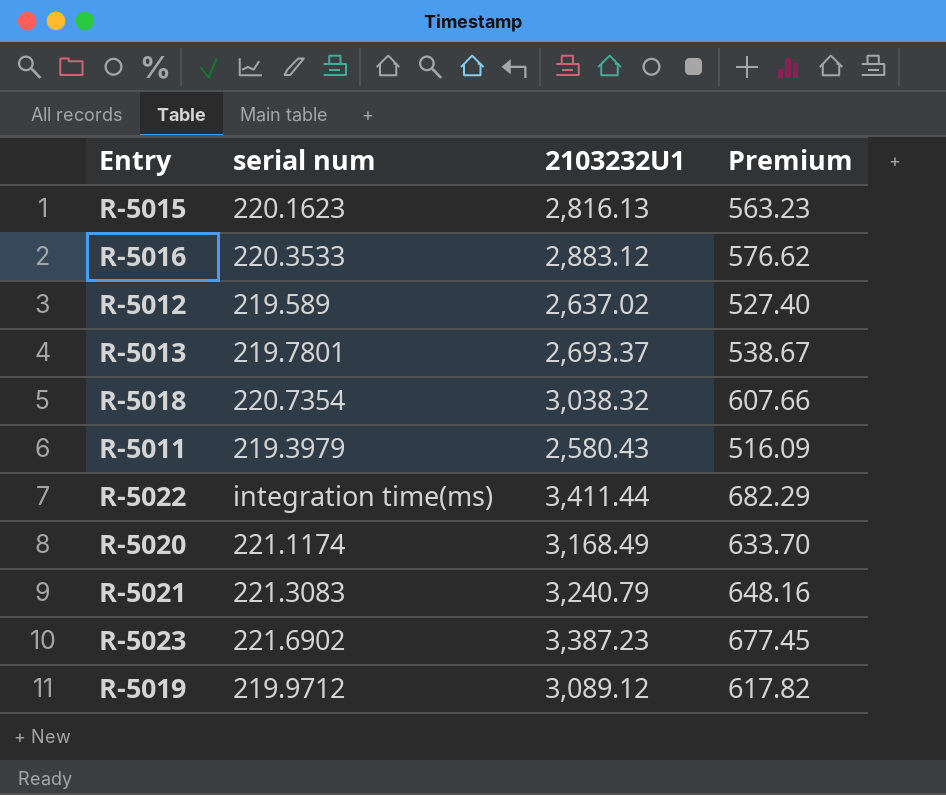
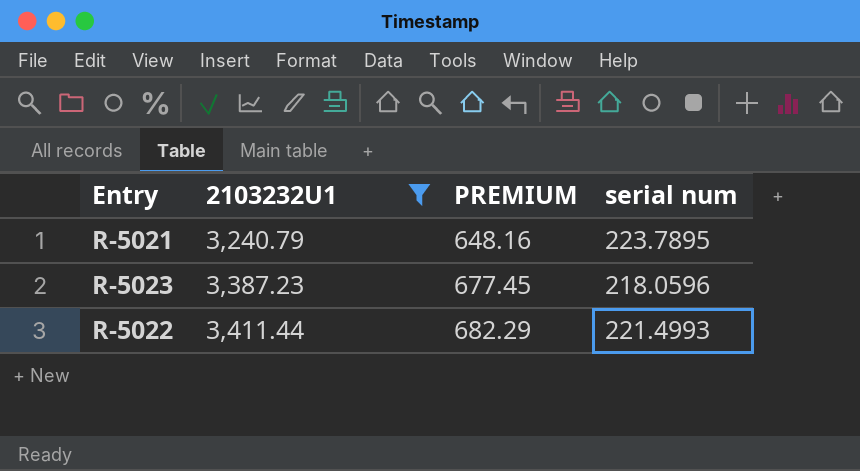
filter: none -> 2103232U1 >= 3,240.79
row order: none -> 2103232U1 ascending
column name: Premium -> PREMIUM
column serial num | position: 2 -> 4
R-5021 | serial num: 221.3083 -> 223.7895
R-5023 | serial num: 221.6902 -> 218.0596
R-5022 | serial num: integration time(ms) -> 221.4993

